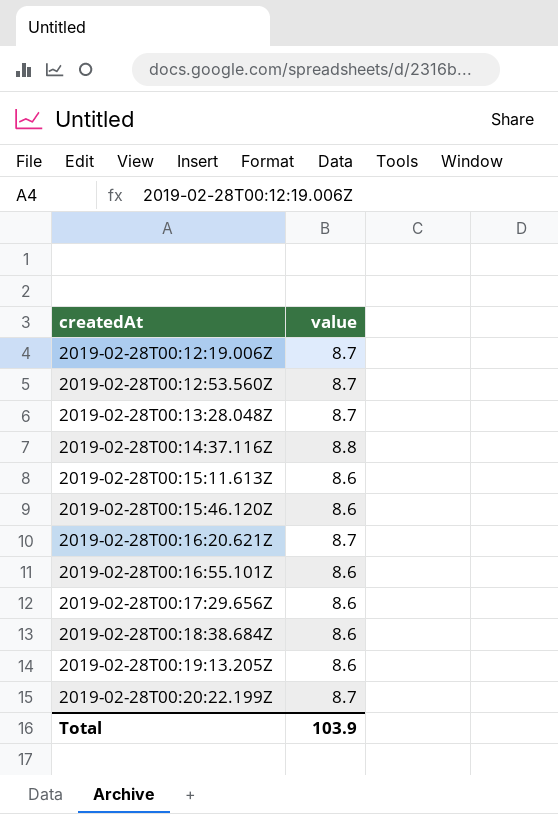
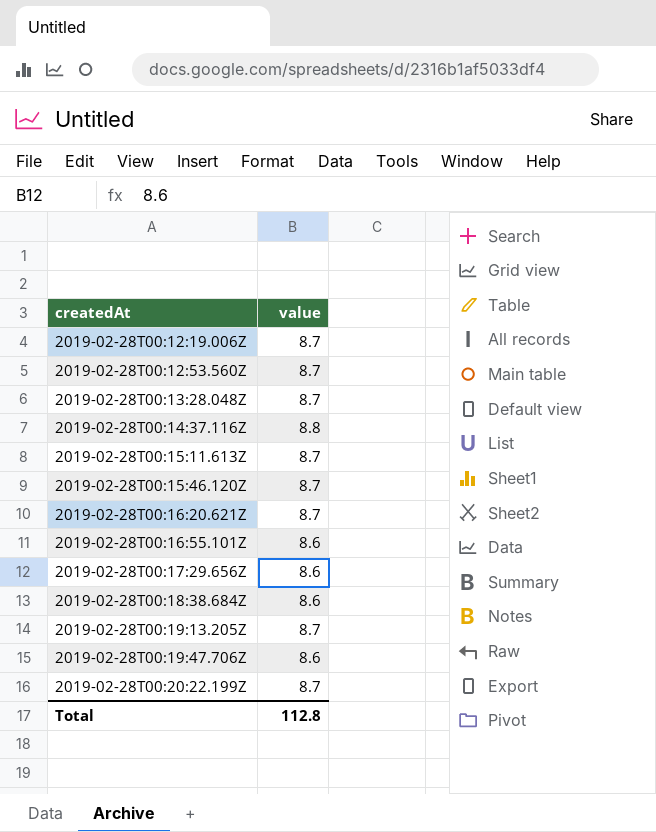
2019-02-28T00:15:11.613Z | value: 8.6 -> 8.7
2019-02-28T00:15:46.120Z | value: 8.6 -> 8.7
2019-02-28T00:19:13.205Z | value: 8.6 -> 8.7
row 2019-02-28T00:19:47.706Z: none -> 8.6
Total | value: 103.9 -> 112.8

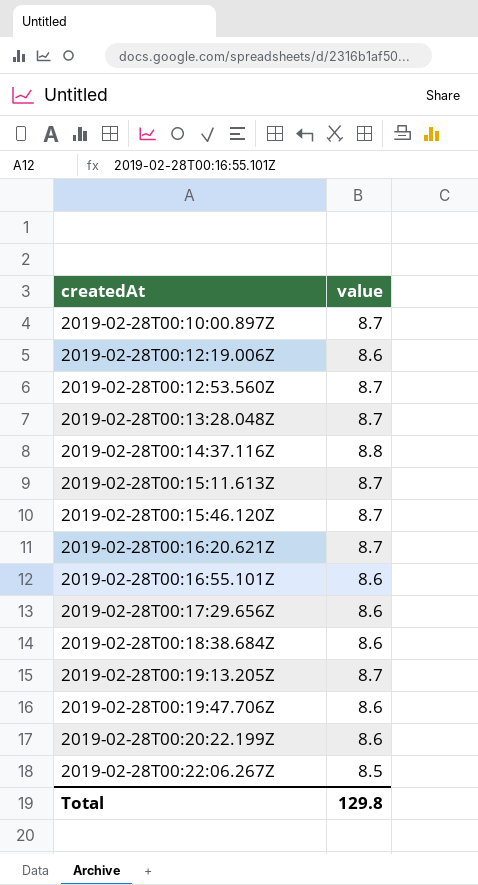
row 2019-02-28T00:10:00.897Z: none -> 8.7
2019-02-28T00:12:19.006Z | value: 8.7 -> 8.6
2019-02-28T00:20:22.199Z | value: 8.7 -> 8.6
row 2019-02-28T00:22:06.267Z: none -> 8.5
Total | value: 112.8 -> 129.8

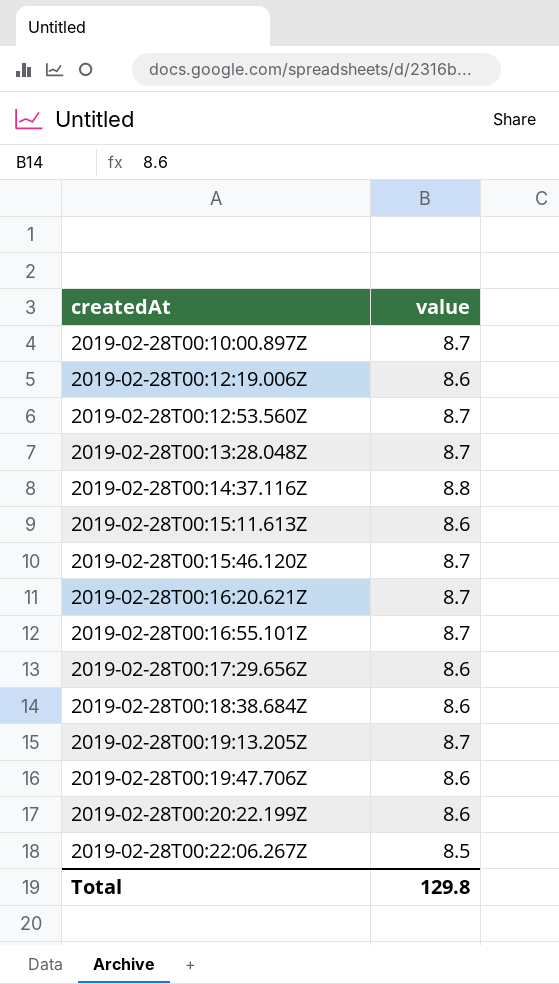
2019-02-28T00:15:11.613Z | value: 8.7 -> 8.6
2019-02-28T00:16:55.101Z | value: 8.6 -> 8.7

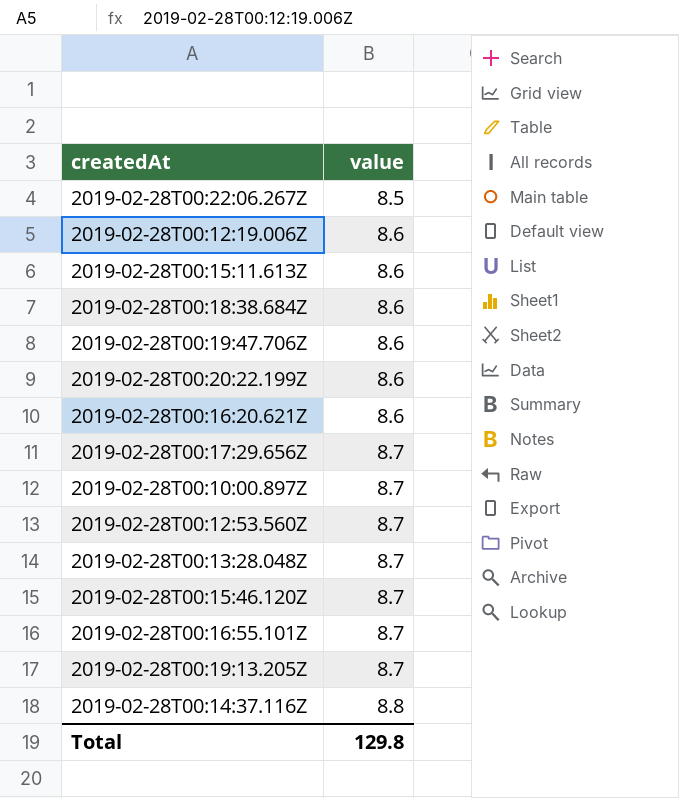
row order: createdAt ascending -> value ascending
2019-02-28T00:16:20.621Z | value: 8.7 -> 8.6
2019-02-28T00:17:29.656Z | value: 8.6 -> 8.7

